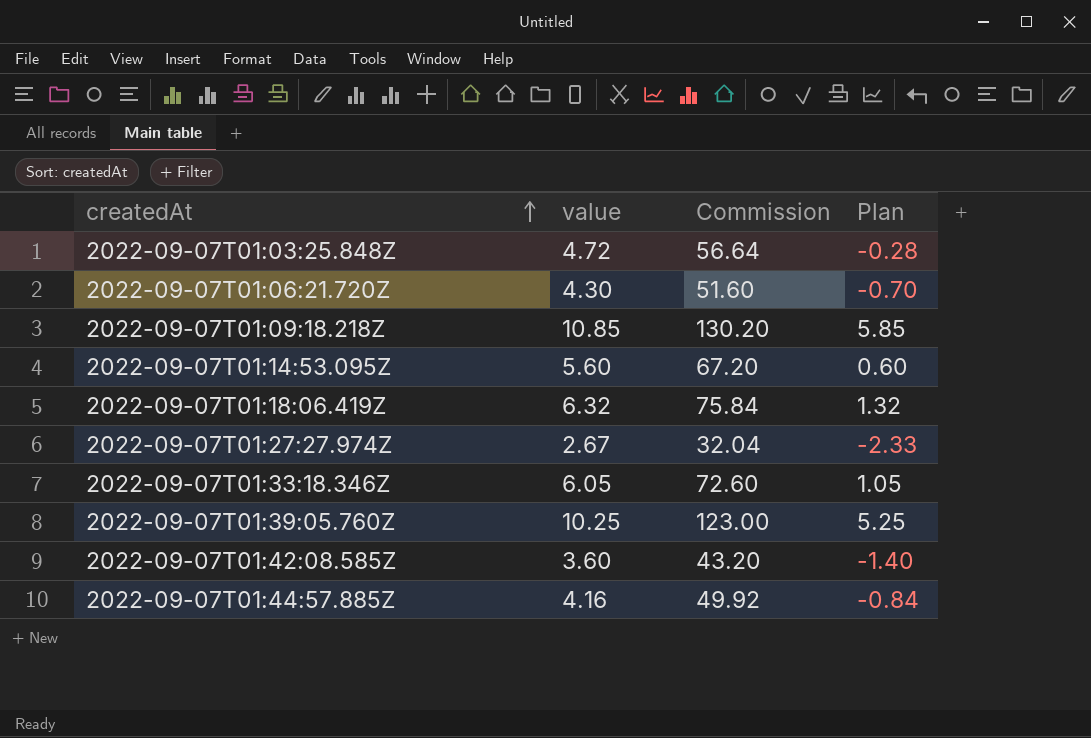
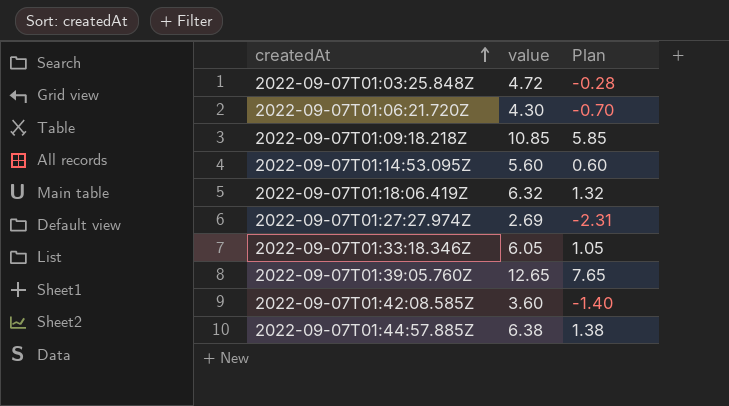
column Commission | formula: [value] * 12 -> none
2022-09-07T01:27:27.974Z | value: 2.67 -> 2.69
2022-09-07T01:27:27.974Z | Plan: -2.33 -> -2.31
2022-09-07T01:39:05.760Z | value: 10.25 -> 12.65
2022-09-07T01:39:05.760Z | Plan: 5.25 -> 7.65
2022-09-07T01:44:57.885Z | value: 4.16 -> 6.38
2022-09-07T01:44:57.885Z | Plan: -0.84 -> 1.38

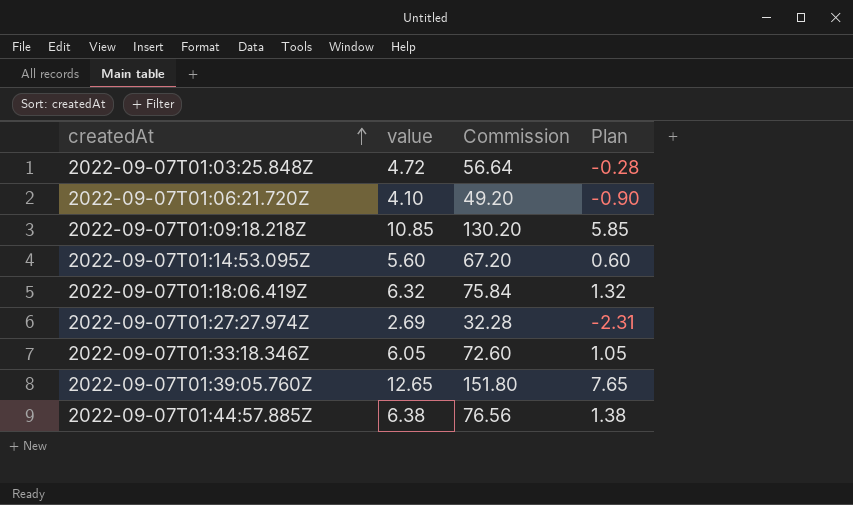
column Commission | formula: none -> [value] * 12
row 2022-09-07T01:42:08.585Z: 3.60 | -1.40 -> none
2022-09-07T01:06:21.720Z | value: 4.30 -> 4.10
2022-09-07T01:06:21.720Z | Plan: -0.70 -> -0.90

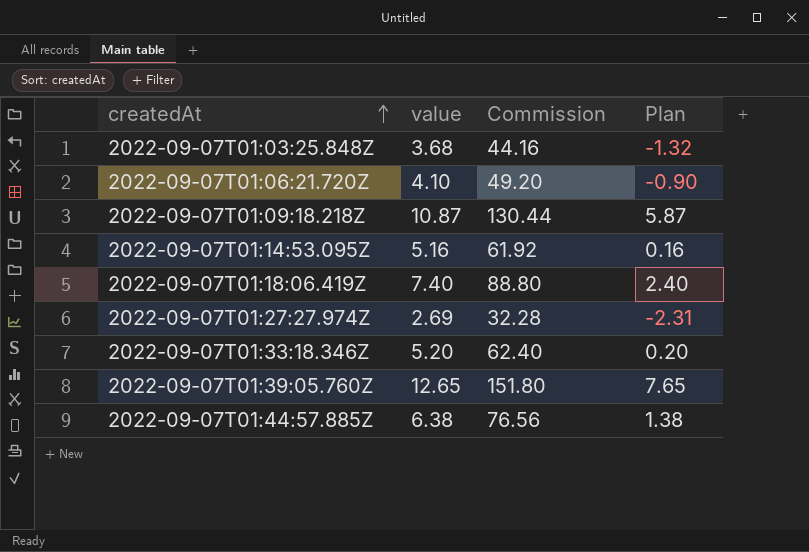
2022-09-07T01:03:25.848Z | value: 4.72 -> 3.68
2022-09-07T01:03:25.848Z | Commission: 56.64 -> 44.16
2022-09-07T01:03:25.848Z | Plan: -0.28 -> -1.32
2022-09-07T01:09:18.218Z | value: 10.85 -> 10.87
2022-09-07T01:09:18.218Z | Commission: 130.20 -> 130.44
2022-09-07T01:09:18.218Z | Plan: 5.85 -> 5.87
2022-09-07T01:14:53.095Z | value: 5.60 -> 5.16
2022-09-07T01:14:53.095Z | Commission: 67.20 -> 61.92
2022-09-07T01:14:53.095Z | Plan: 0.60 -> 0.16
2022-09-07T01:18:06.419Z | value: 6.32 -> 7.40
2022-09-07T01:18:06.419Z | Commission: 75.84 -> 88.80
2022-09-07T01:18:06.419Z | Plan: 1.32 -> 2.40
2022-09-07T01:33:18.346Z | value: 6.05 -> 5.20
2022-09-07T01:33:18.346Z | Commission: 72.60 -> 62.40
2022-09-07T01:33:18.346Z | Plan: 1.05 -> 0.20

